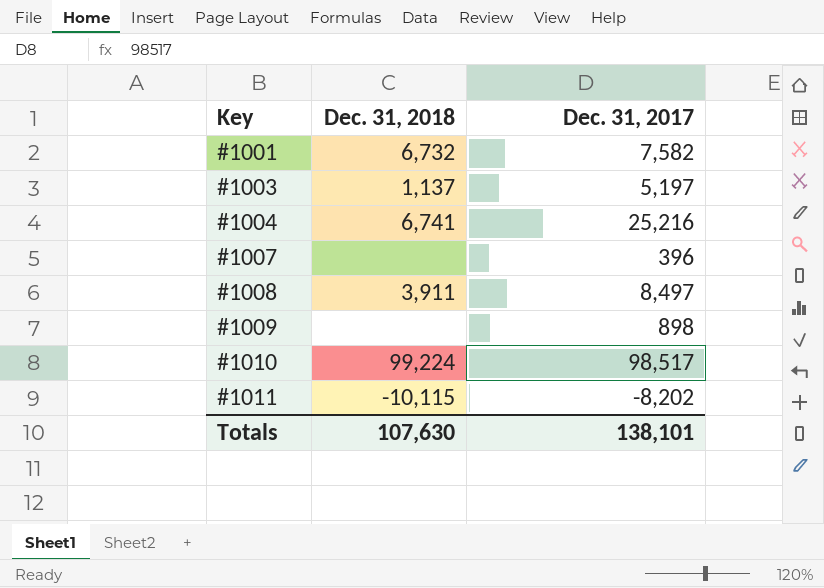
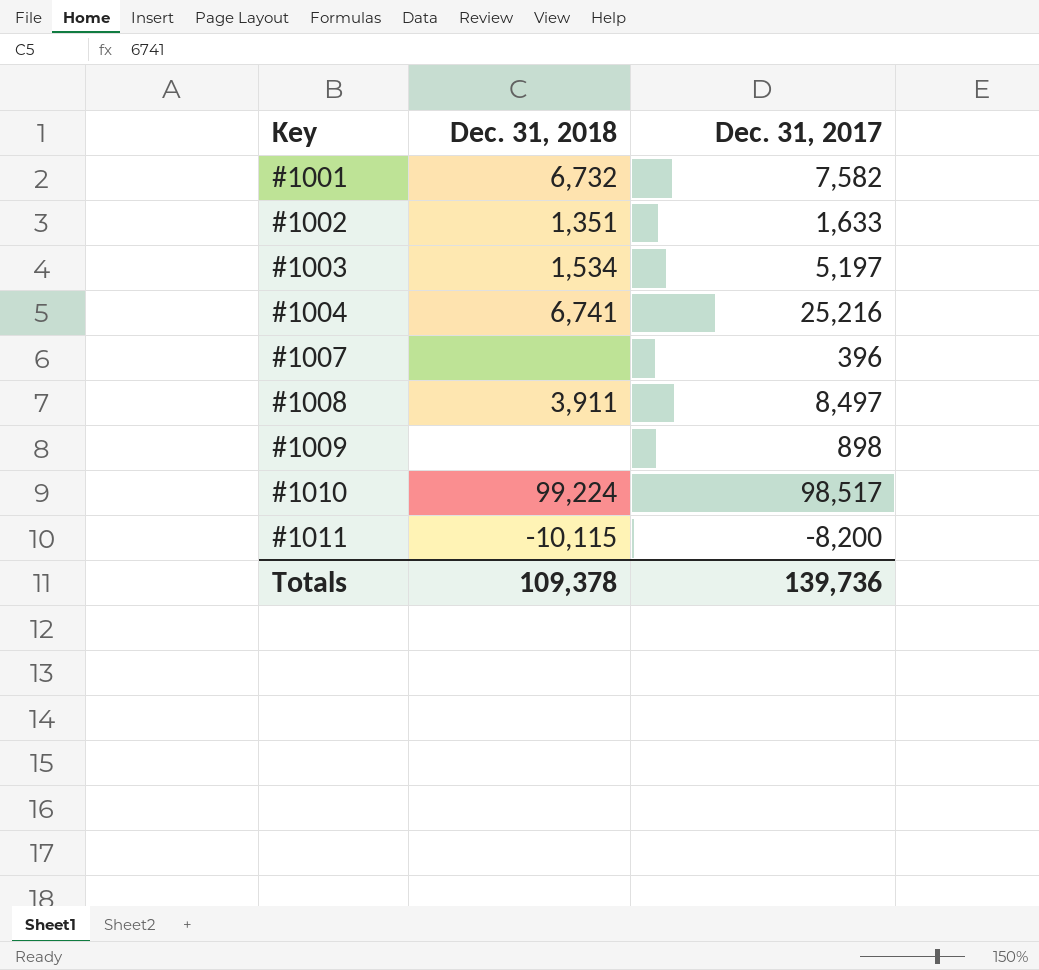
row #1002: none -> 1,351 | 1,633
#1003 | Dec. 31, 2018: 1,137 -> 1,534
#1011 | Dec. 31, 2017: -8,202 -> -8,200
Totals | Dec. 31, 2018: 107,630 -> 109,378
Totals | Dec. 31, 2017: 138,101 -> 139,736

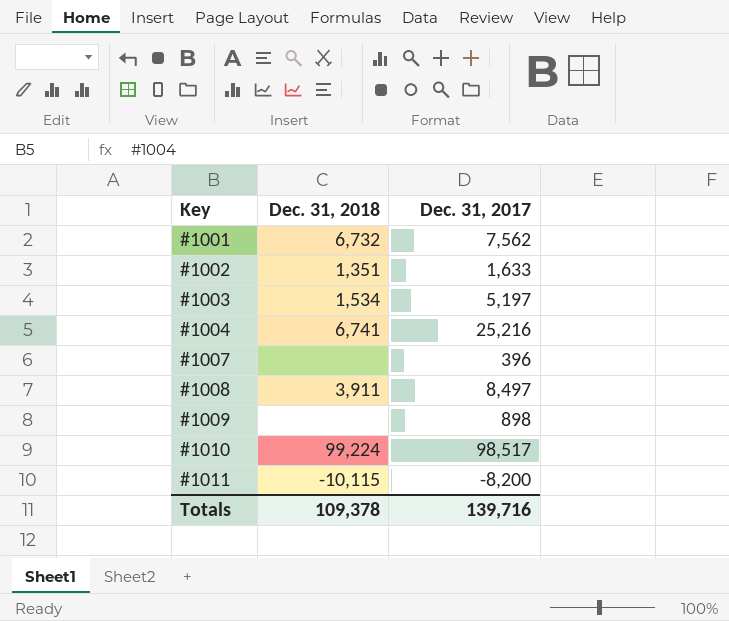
#1001 | Dec. 31, 2017: 7,582 -> 7,562
Totals | Dec. 31, 2017: 139,736 -> 139,716

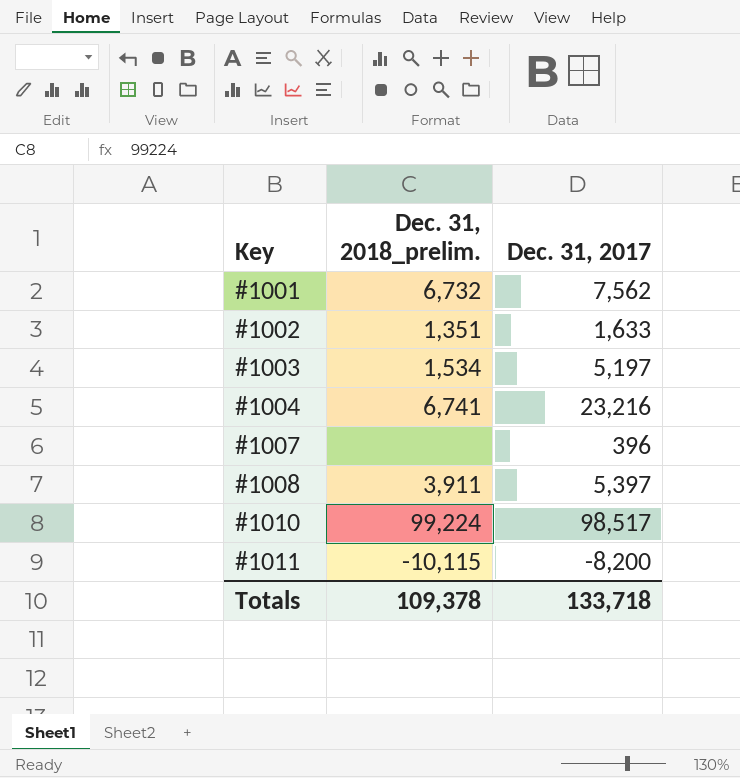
column name: Dec. 31, 2018 -> Dec. 31, 2018_prelim.
row #1009: none | 898 -> none
#1004 | Dec. 31, 2017: 25,216 -> 23,216
#1008 | Dec. 31, 2017: 8,497 -> 5,397
Totals | Dec. 31, 2017: 139,716 -> 133,718

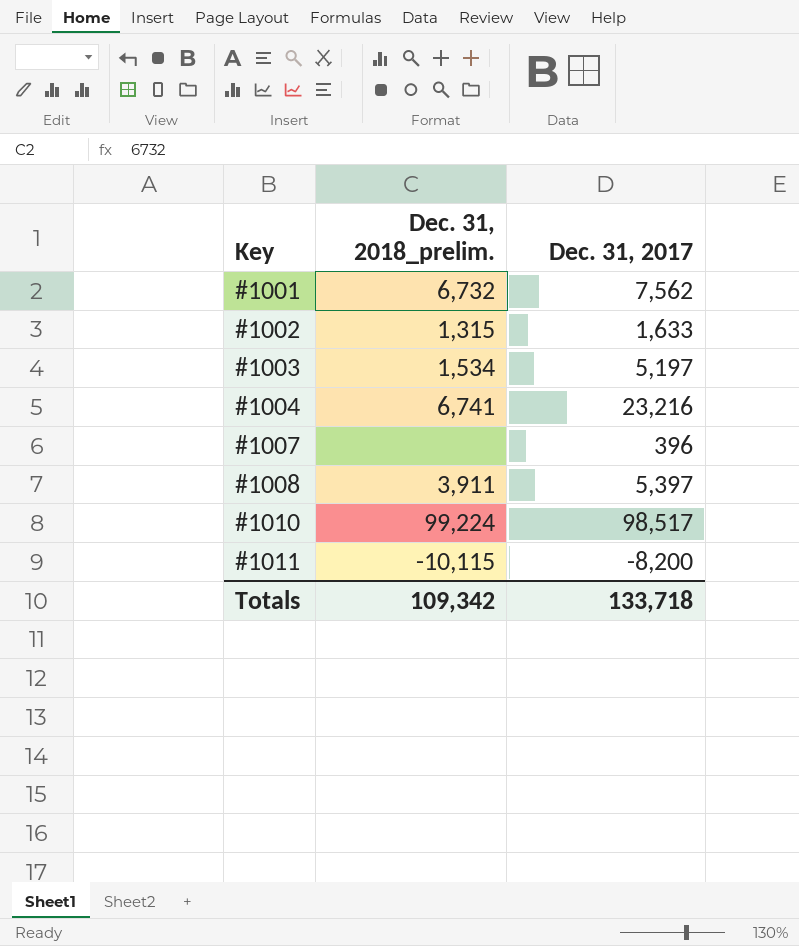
#1002 | Dec. 31, 2018_prelim.: 1,351 -> 1,315
Totals | Dec. 31, 2018_prelim.: 109,378 -> 109,342

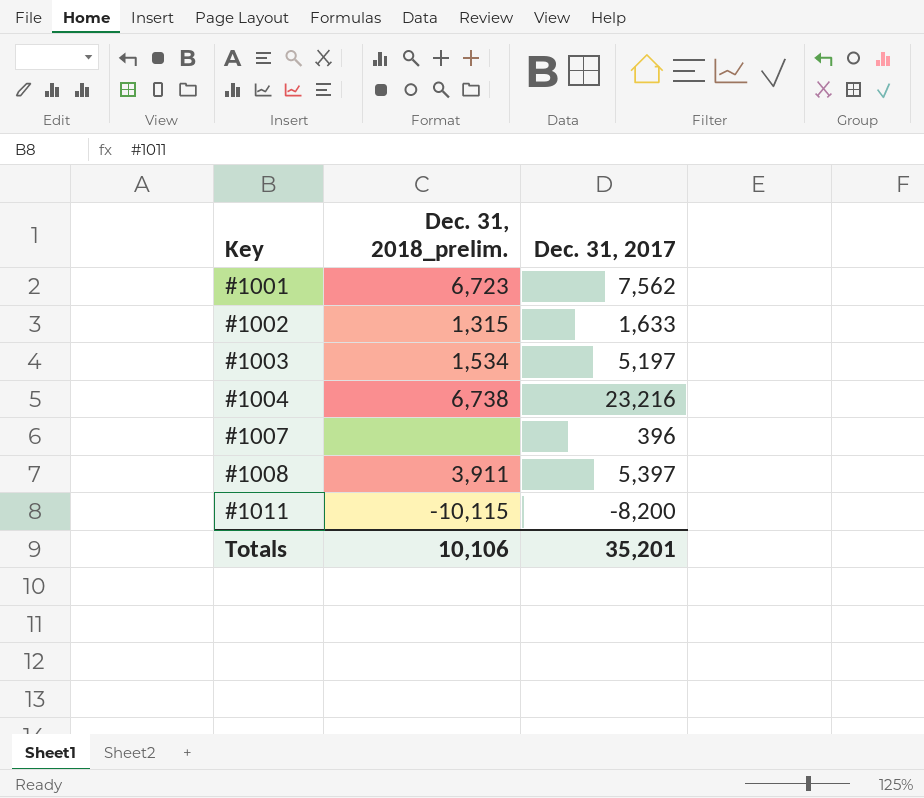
row #1010: 99,224 | 98,517 -> none
#1001 | Dec. 31, 2018_prelim.: 6,732 -> 6,723
#1004 | Dec. 31, 2018_prelim.: 6,741 -> 6,738
Totals | Dec. 31, 2018_prelim.: 109,342 -> 10,106
Totals | Dec. 31, 2017: 133,718 -> 35,201

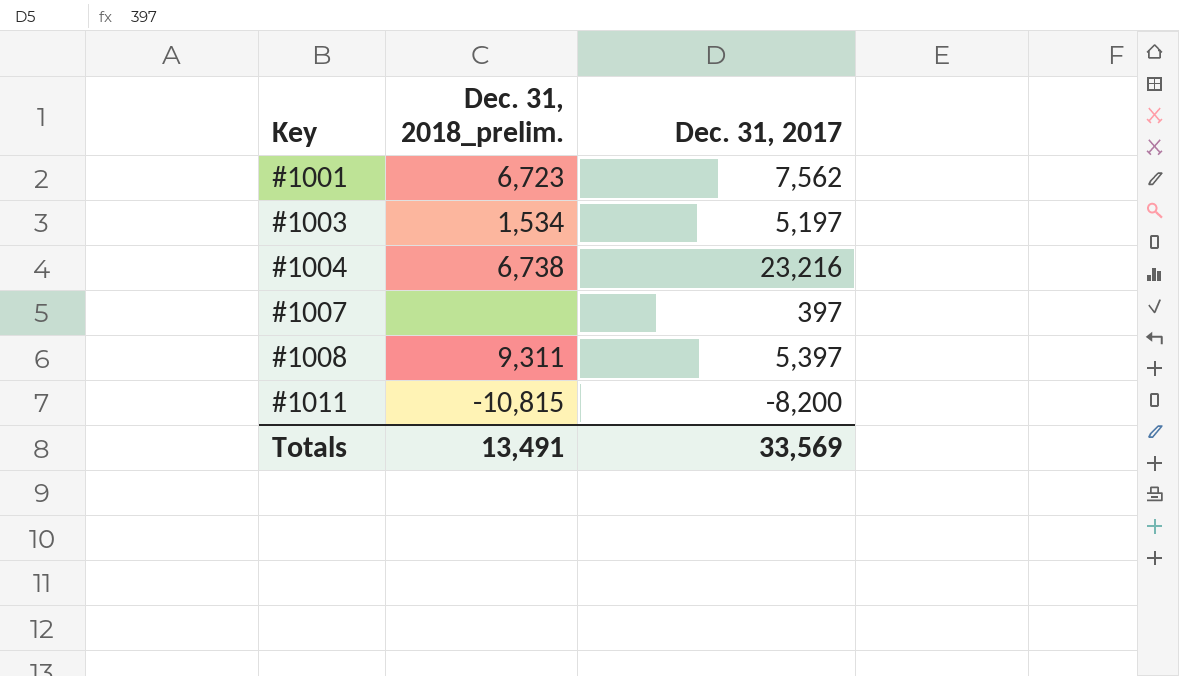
row #1002: 1,315 | 1,633 -> none
#1007 | Dec. 31, 2017: 396 -> 397
#1008 | Dec. 31, 2018_prelim.: 3,911 -> 9,311
#1011 | Dec. 31, 2018_prelim.: -10,115 -> -10,815
Totals | Dec. 31, 2018_prelim.: 10,106 -> 13,491
Totals | Dec. 31, 2017: 35,201 -> 33,569

